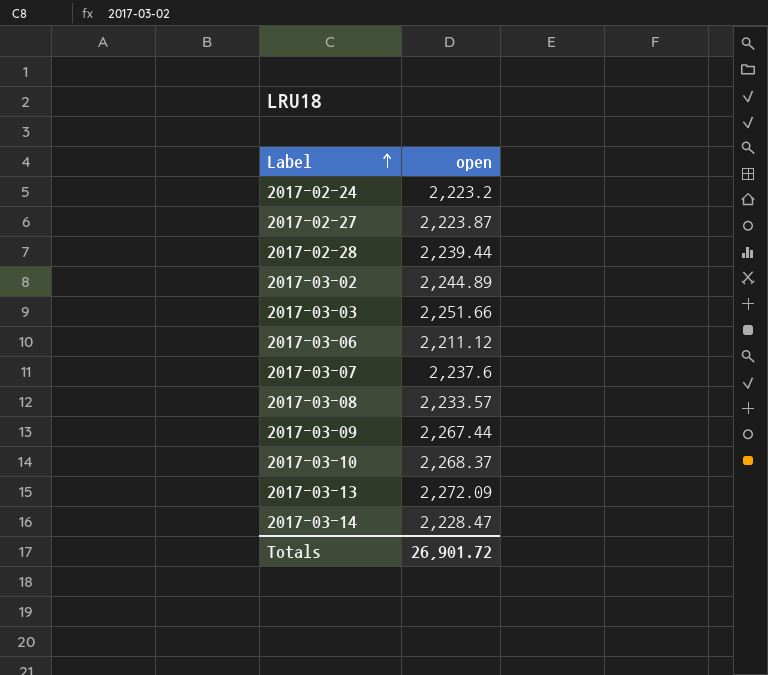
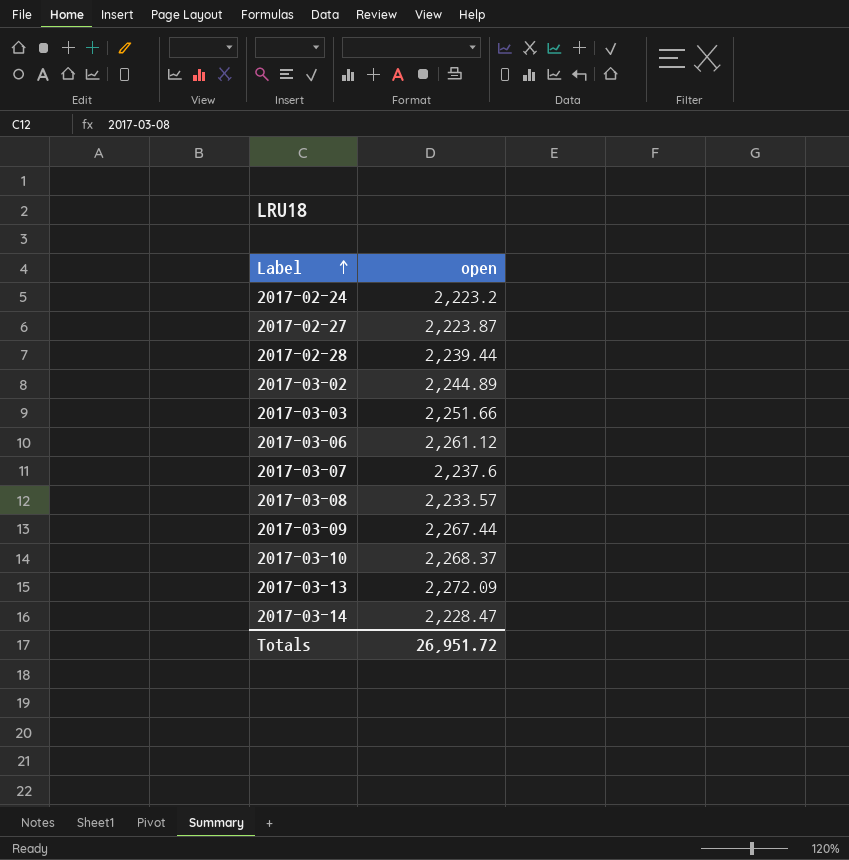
2017-03-06 | open: 2,211.12 -> 2,261.12
Totals | open: 26,901.72 -> 26,951.72

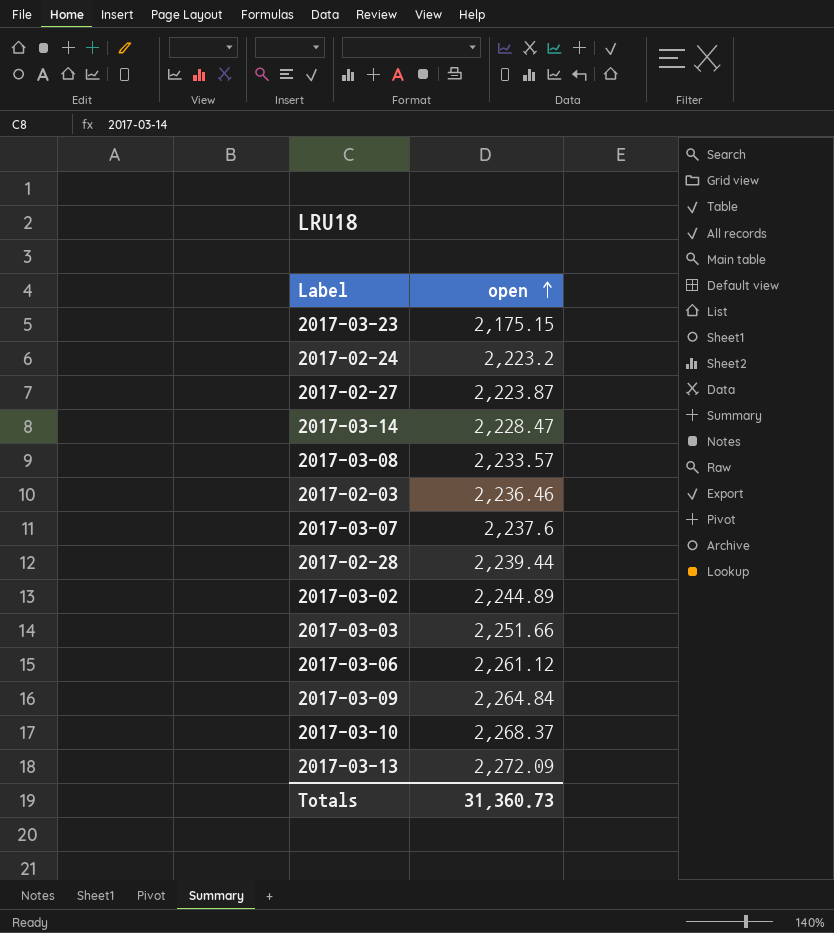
row order: Label ascending -> open ascending
row 2017-03-23: none -> 2,175.15
row 2017-02-03: none -> 2,236.46
2017-03-09 | open: 2,267.44 -> 2,264.84
Totals | open: 26,951.72 -> 31,360.73

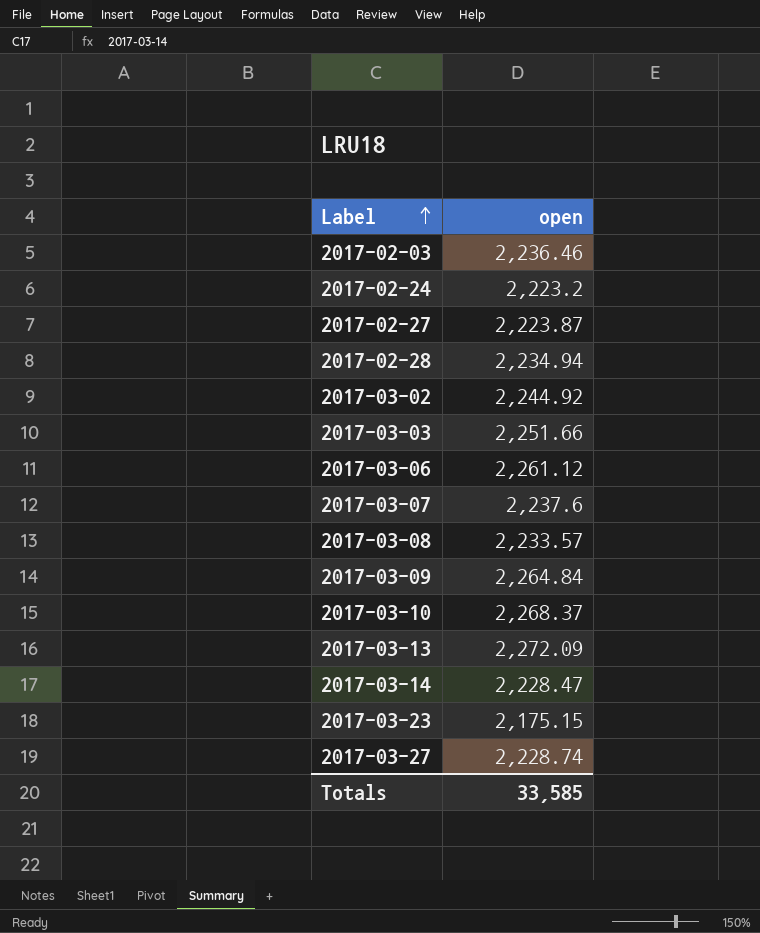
row order: open ascending -> Label ascending
2017-02-28 | open: 2,239.44 -> 2,234.94
2017-03-02 | open: 2,244.89 -> 2,244.92
row 2017-03-27: none -> 2,228.74
Totals | open: 31,360.73 -> 33,585

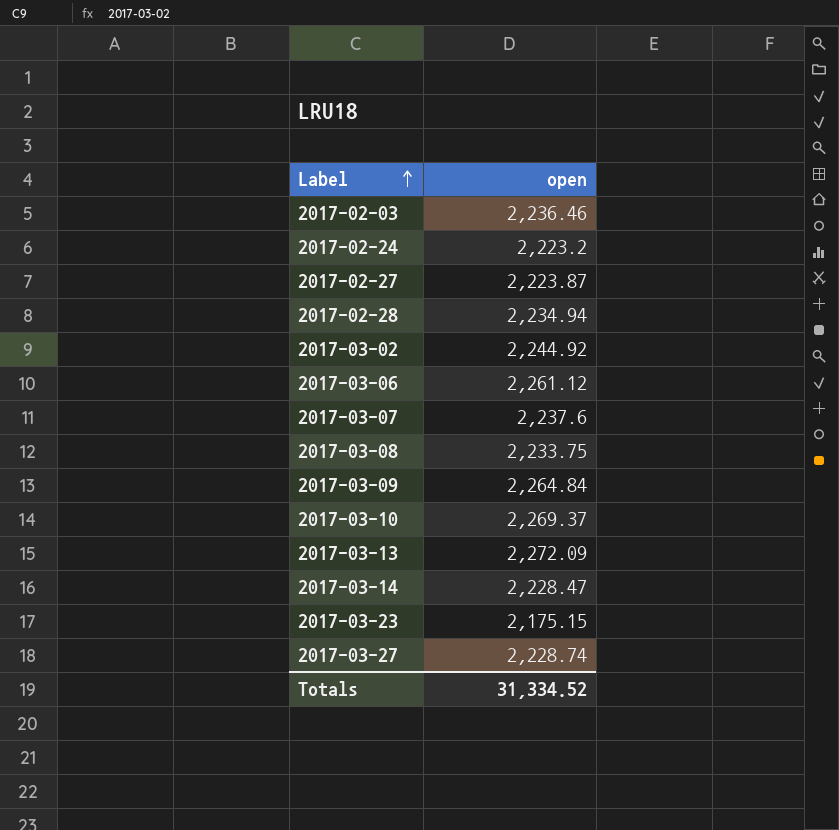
row 2017-03-03: 2,251.66 -> none
2017-03-08 | open: 2,233.57 -> 2,233.75
2017-03-10 | open: 2,268.37 -> 2,269.37
Totals | open: 33,585 -> 31,334.52

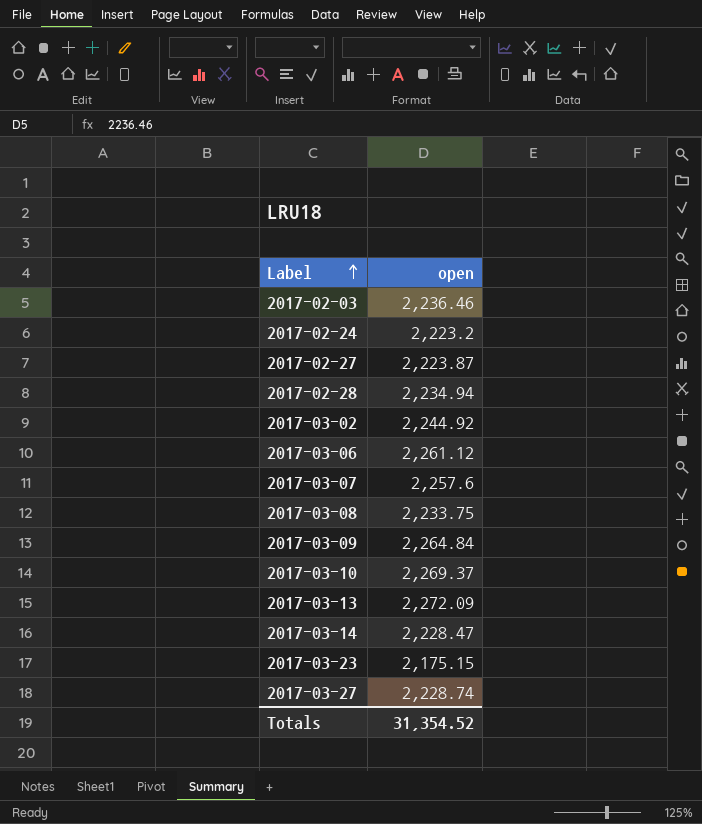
2017-03-07 | open: 2,237.6 -> 2,257.6
Totals | open: 31,334.52 -> 31,354.52

